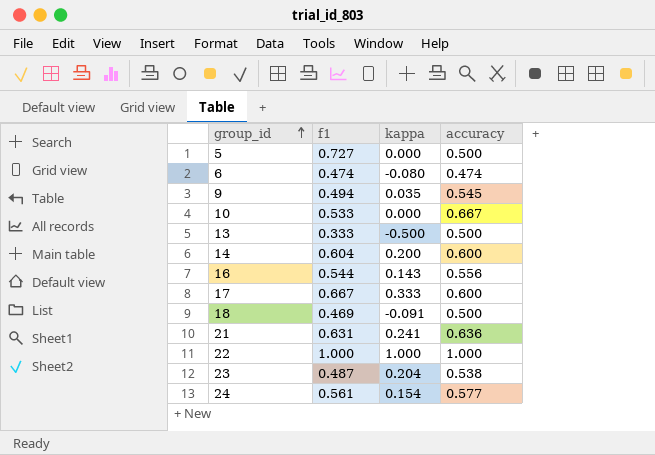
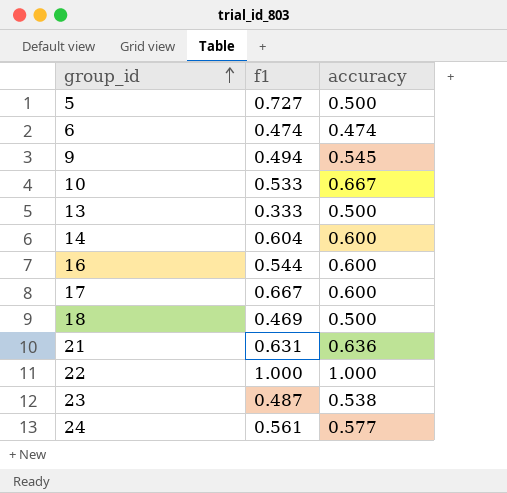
column kappa | position: 3 -> none
16 | accuracy: 0.556 -> 0.600

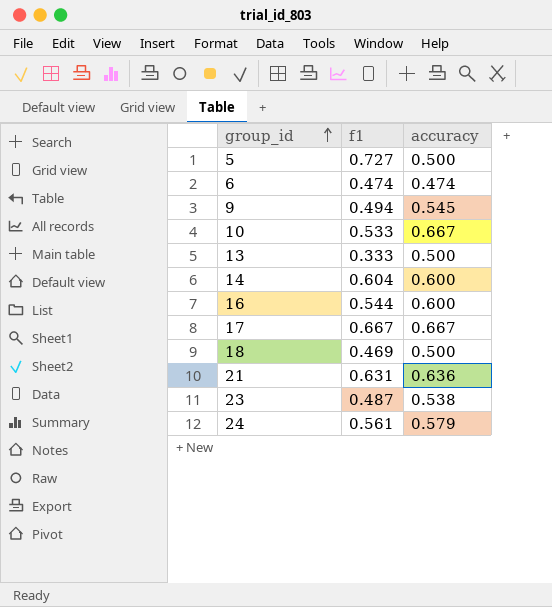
row 22: 1.000 | 1.000 -> none
17 | accuracy: 0.600 -> 0.667
24 | accuracy: 0.577 -> 0.579

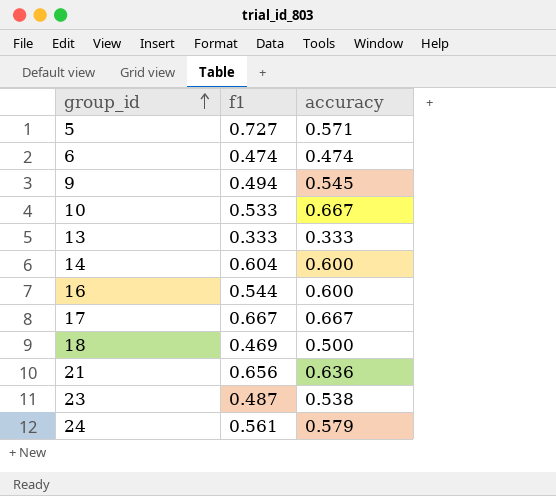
5 | accuracy: 0.500 -> 0.571
13 | accuracy: 0.500 -> 0.333
21 | f1: 0.631 -> 0.656

